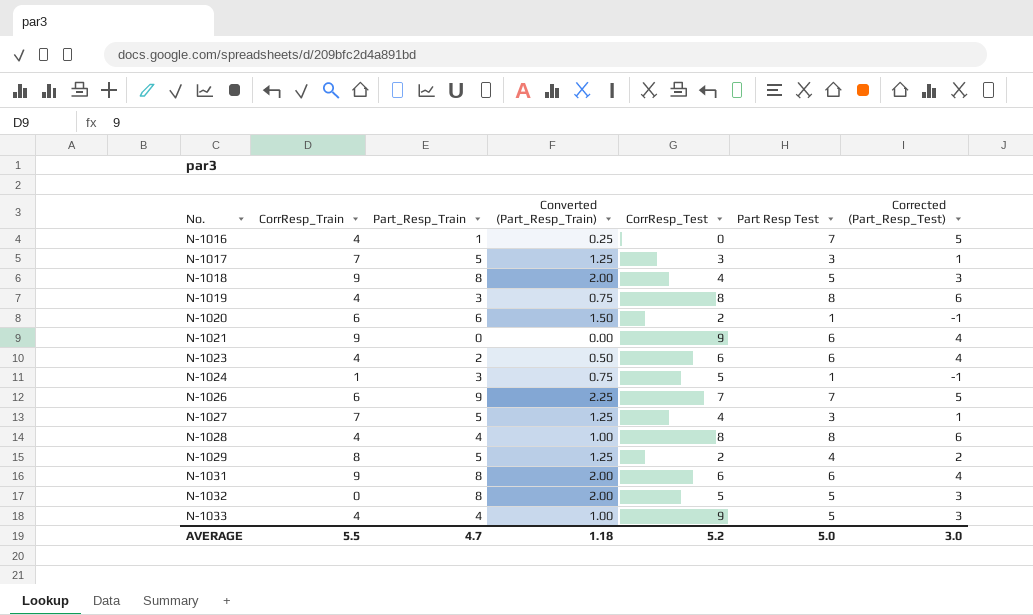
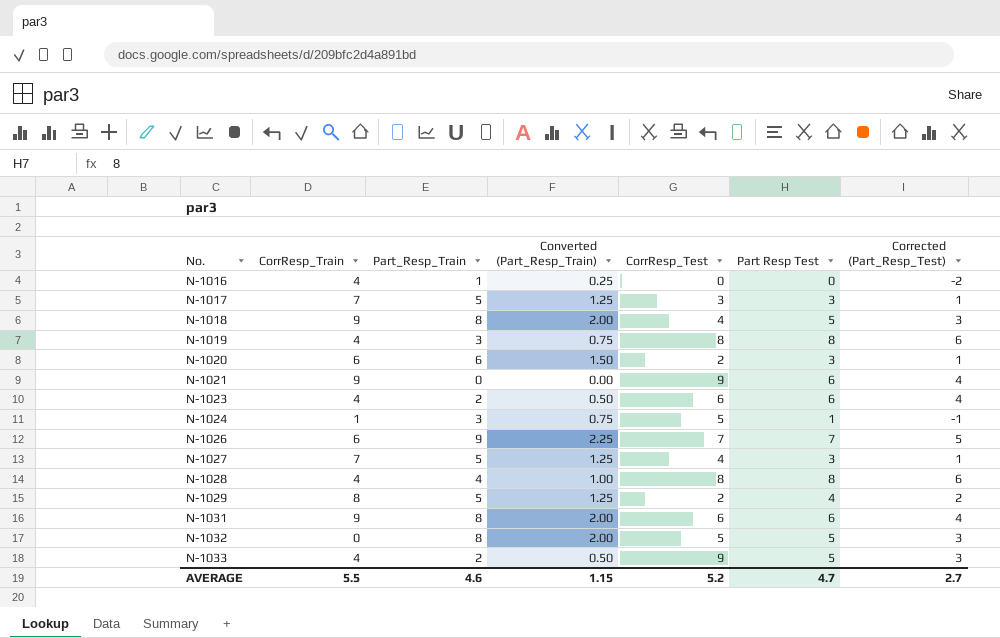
N-1016 | Part Resp Test: 7 -> 0
N-1016 | Corrected (Part_Resp_Test): 5 -> -2
N-1020 | Part Resp Test: 1 -> 3
N-1020 | Corrected (Part_Resp_Test): -1 -> 1
N-1033 | Part_Resp_Train: 4 -> 2
N-1033 | Converted (Part_Resp_Train): 1.00 -> 0.50
AVERAGE | Part_Resp_Train: 4.7 -> 4.6
AVERAGE | Converted (Part_Resp_Train): 1.18 -> 1.15
AVERAGE | Part Resp Test: 5.0 -> 4.7
AVERAGE | Corrected (Part_Resp_Test): 3.0 -> 2.7

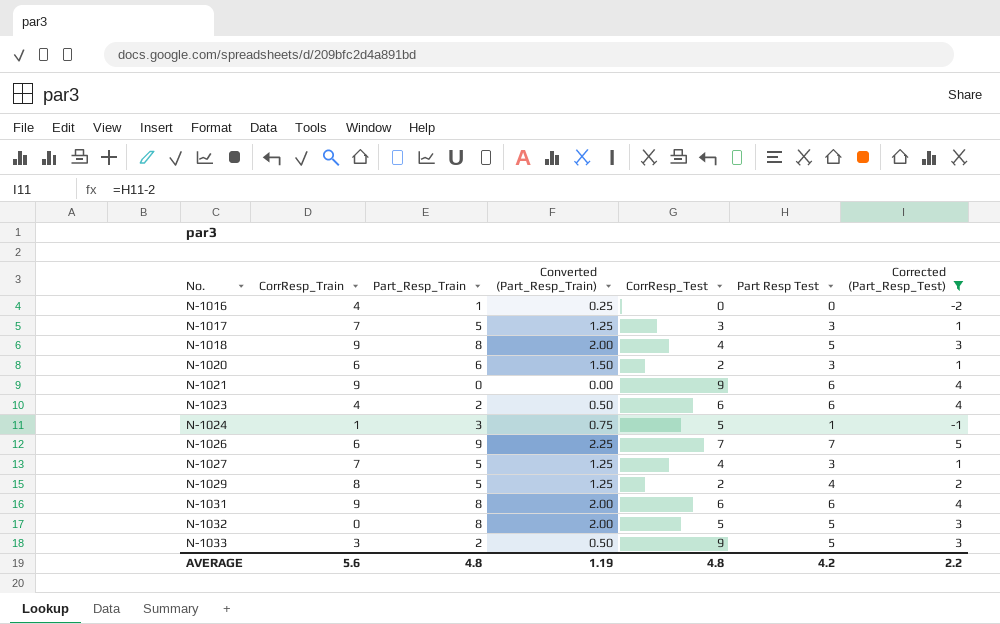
filter: none -> Corrected (Part_Resp_Test) != 6
N-1033 | CorrResp_Train: 4 -> 3
AVERAGE | CorrResp_Train: 5.5 -> 5.6
AVERAGE | Part_Resp_Train: 4.6 -> 4.8
AVERAGE | Converted (Part_Resp_Train): 1.15 -> 1.19
AVERAGE | CorrResp_Test: 5.2 -> 4.8
AVERAGE | Part Resp Test: 4.7 -> 4.2
AVERAGE | Corrected (Part_Resp_Test): 2.7 -> 2.2

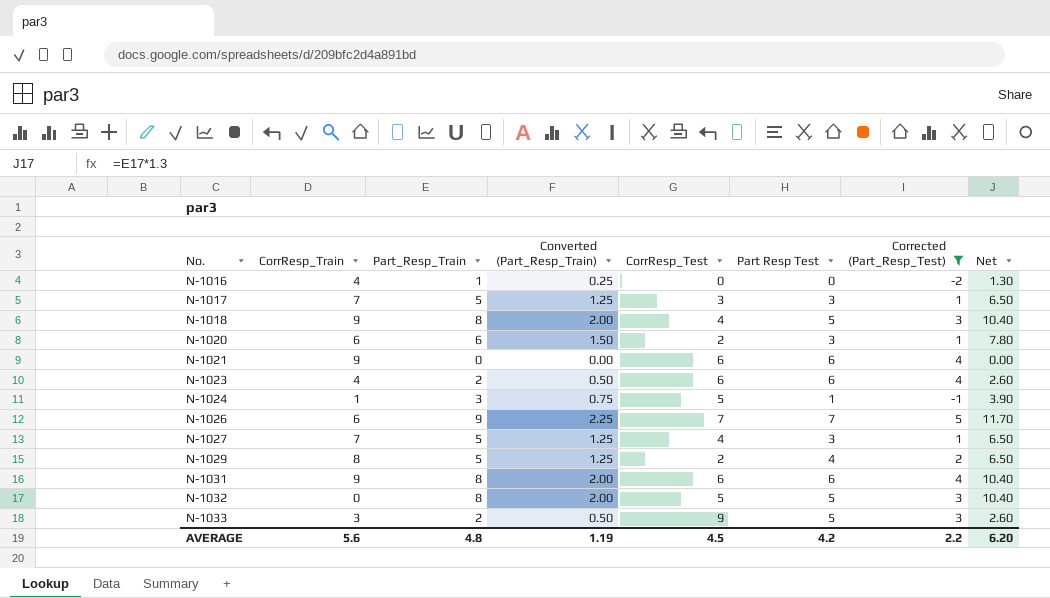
column Net | formula: none -> [Part_Resp_Train] * 1.3
N-1021 | CorrResp_Test: 9 -> 6
AVERAGE | CorrResp_Test: 4.8 -> 4.5

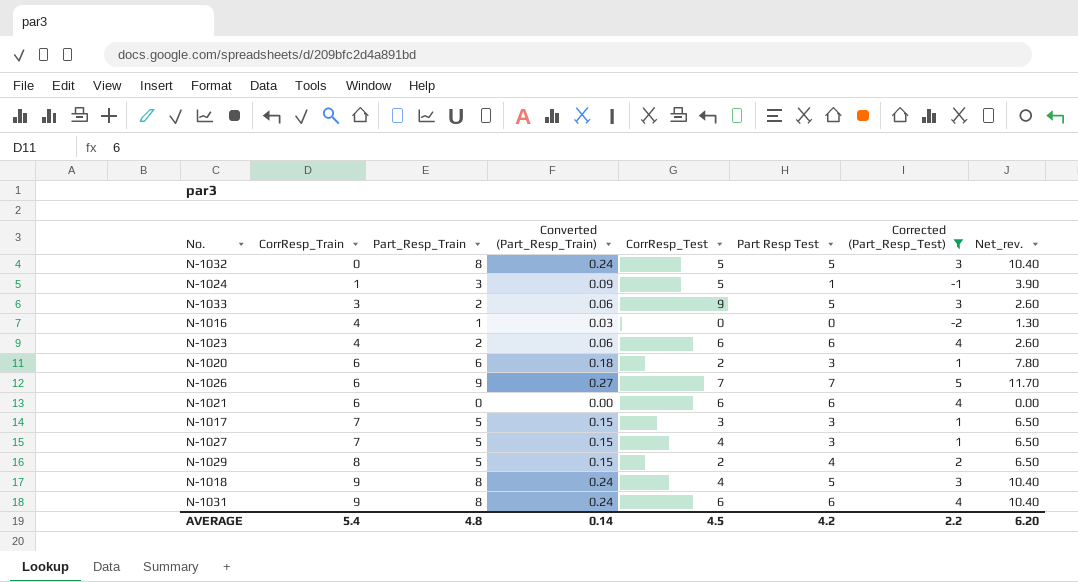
row order: No. ascending -> CorrResp_Train ascending
column Converted (Part_Resp_Train) | formula: [Part_Resp_Train] * 0.25 -> [Part_Resp_Train] * 0.03
column name: Net -> Net_rev.
N-1021 | CorrResp_Train: 9 -> 6
AVERAGE | CorrResp_Train: 5.6 -> 5.4
AVERAGE | Converted (Part_Resp_Train): 1.19 -> 0.14

